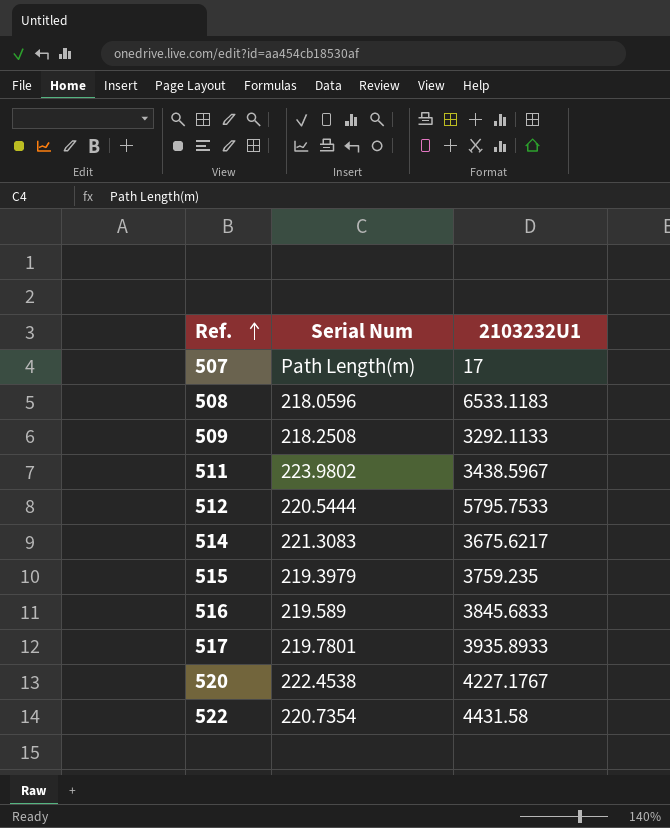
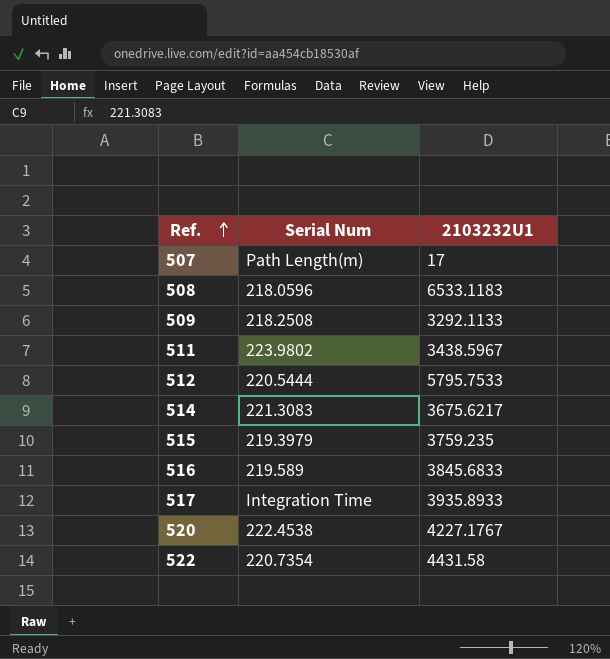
517 | Serial Num: 219.7801 -> Integration Time

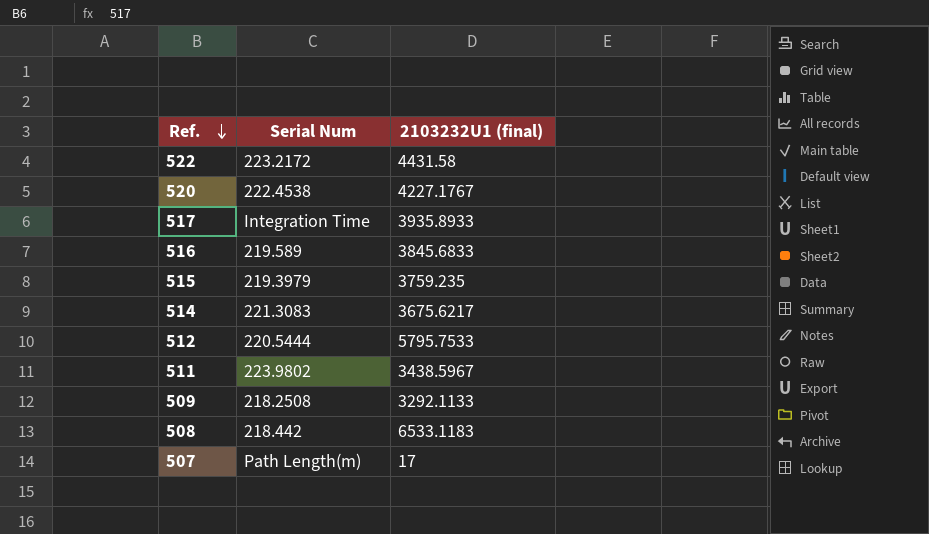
row order: Ref. ascending -> Ref. descending
column name: 2103232U1 -> 2103232U1 (final)
522 | Serial Num: 220.7354 -> 223.2172
508 | Serial Num: 218.0596 -> 218.442

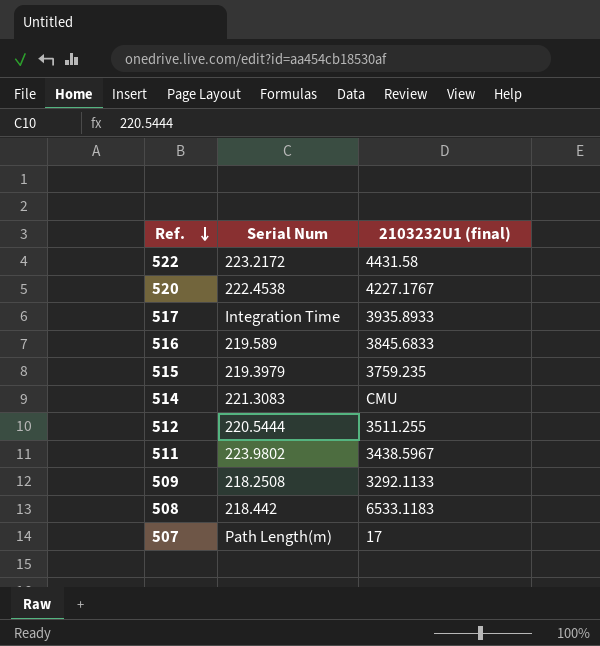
514 | 2103232U1 (final): 3675.6217 -> CMU
512 | 2103232U1 (final): 5795.7533 -> 3511.255

